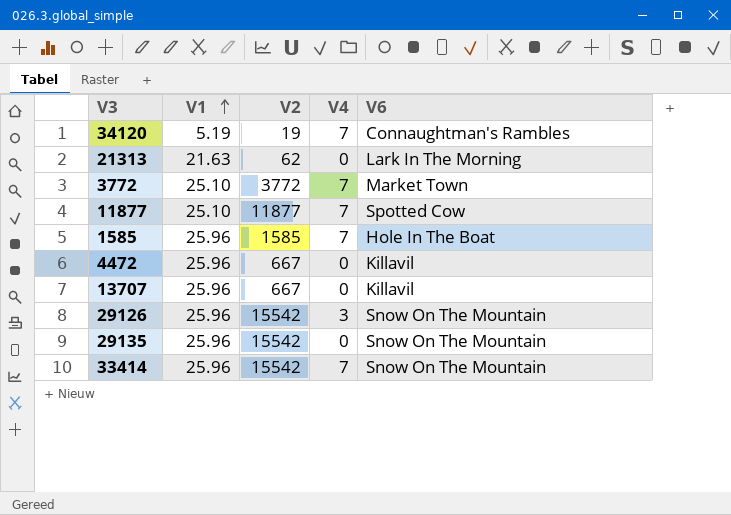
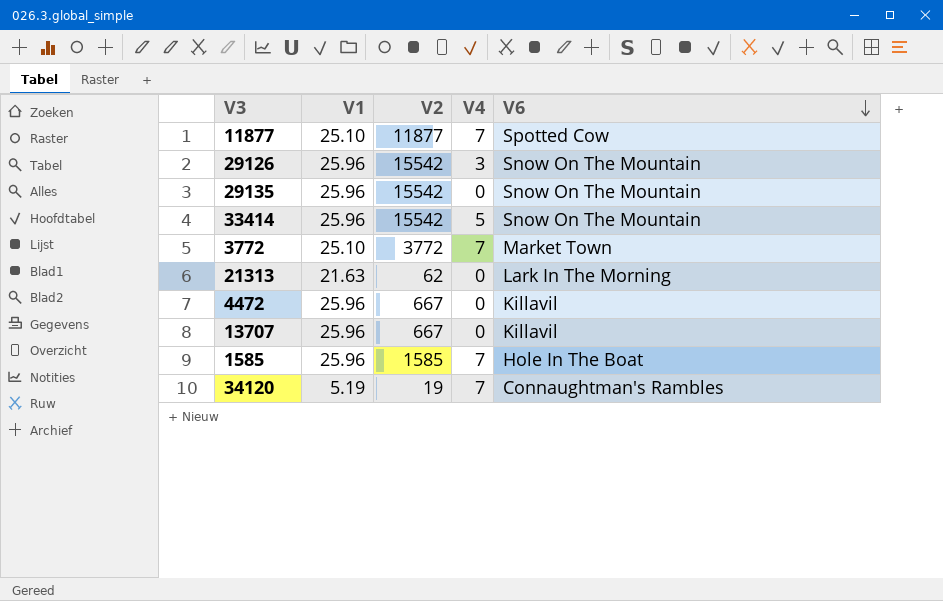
row order: V1 ascending -> V6 descending
33414 | V4: 7 -> 5

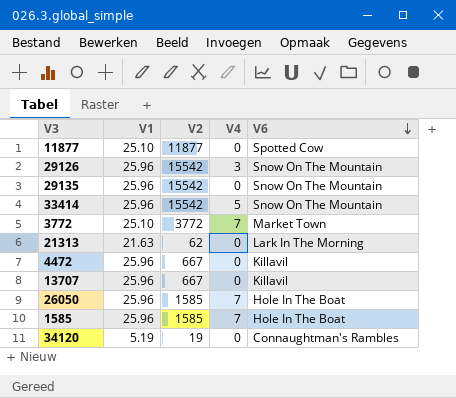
11877 | V4: 7 -> 0
row 26050: none -> 25.96 | 1585 | 7 | Hole In The Boat
34120 | V4: 7 -> 0

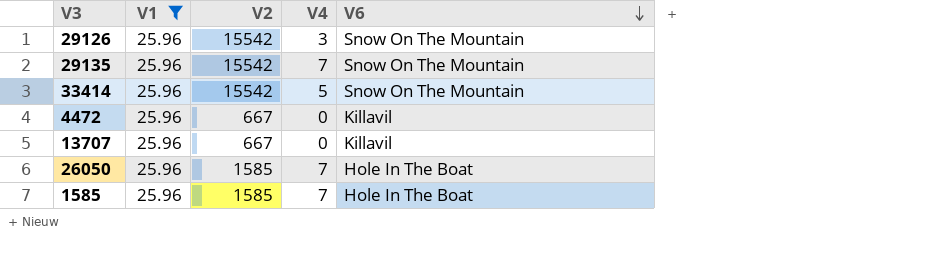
filter: none -> V1 = 25.96
29135 | V4: 0 -> 7

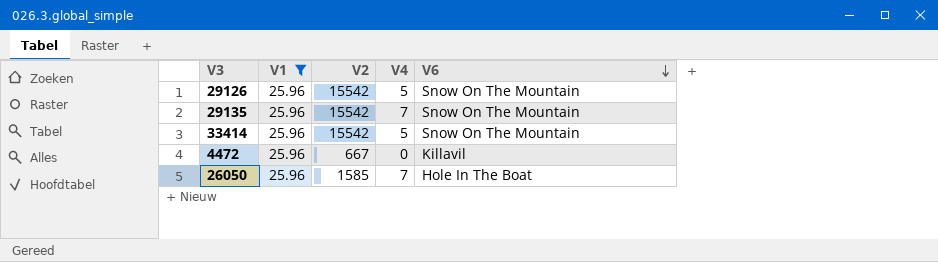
row 13707: 25.96 | 667 | 0 | Killavil -> none
row 1585: 25.96 | 1585 | 7 | Hole In The Boat -> none
29126 | V4: 3 -> 5

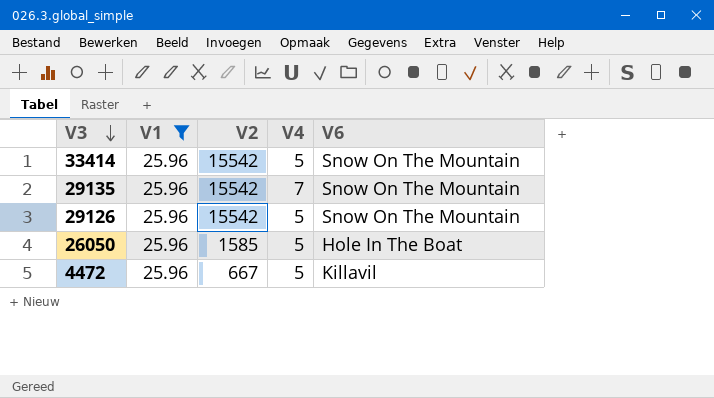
row order: V6 descending -> V3 descending
26050 | V4: 7 -> 5
4472 | V4: 0 -> 5

